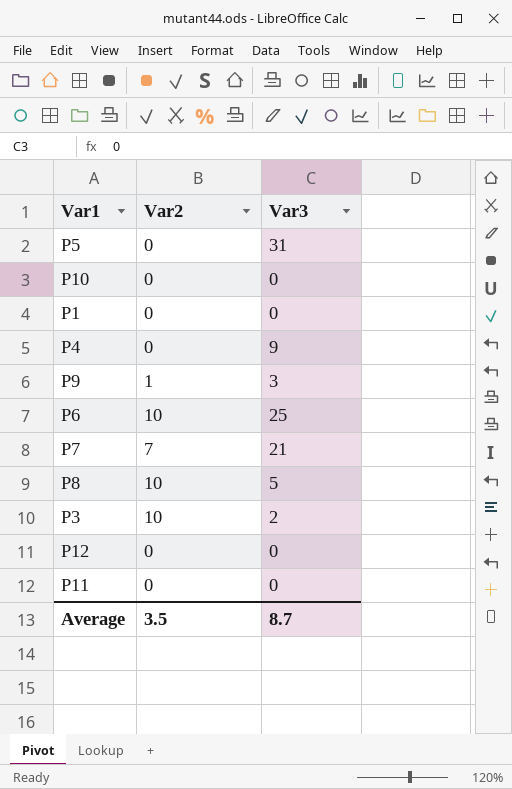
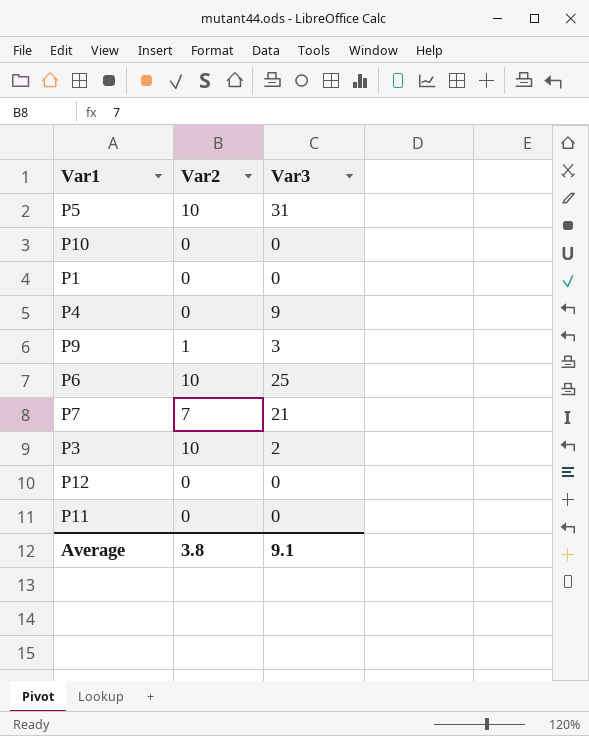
row P8: 10 | 5 -> none
P5 | Var2: 0 -> 10
Average | Var2: 3.5 -> 3.8
Average | Var3: 8.7 -> 9.1

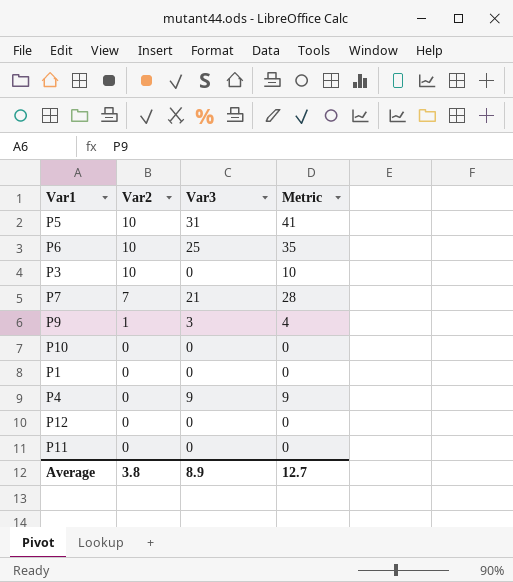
row order: none -> Var2 descending
column Metric | formula: none -> [Var2] + [Var3]
P3 | Var3: 2 -> 0
Average | Var3: 9.1 -> 8.9

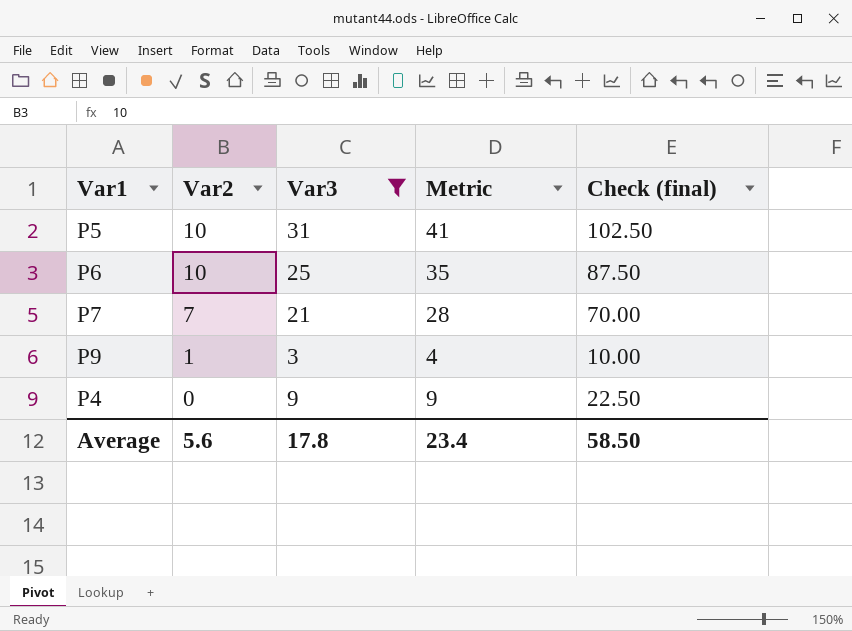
filter: none -> Var3 != 0
column Check (final) | formula: none -> [Metric] * 2.5
Average | Var2: 3.8 -> 5.6
Average | Var3: 8.9 -> 17.8
Average | Metric: 12.7 -> 23.4

